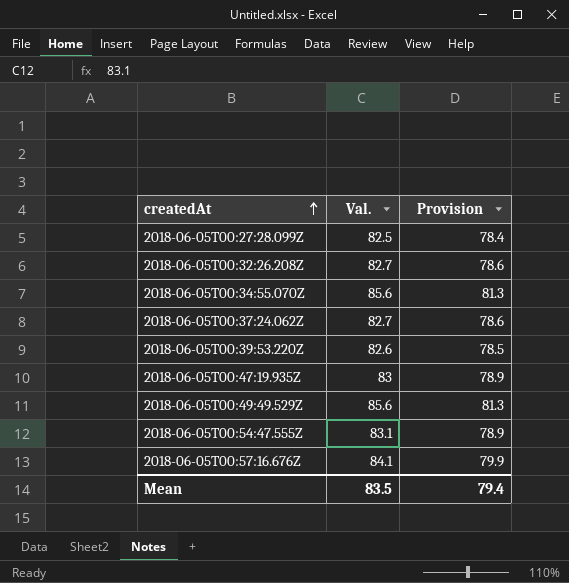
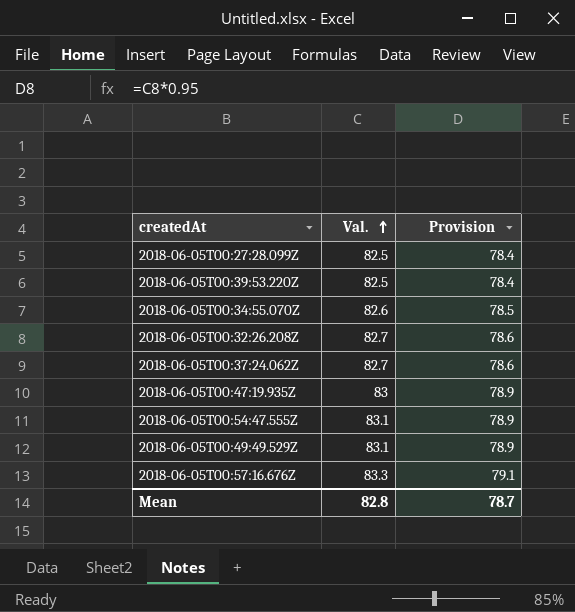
row order: createdAt ascending -> Val. ascending
2018-06-05T00:39:53.220Z | Val.: 82.6 -> 82.5
2018-06-05T00:39:53.220Z | Provision: 78.5 -> 78.4
2018-06-05T00:34:55.070Z | Val.: 85.6 -> 82.6
2018-06-05T00:34:55.070Z | Provision: 81.3 -> 78.5
2018-06-05T00:49:49.529Z | Val.: 85.6 -> 83.1
2018-06-05T00:49:49.529Z | Provision: 81.3 -> 78.9
2018-06-05T00:57:16.676Z | Val.: 84.1 -> 83.3
2018-06-05T00:57:16.676Z | Provision: 79.9 -> 79.1
Mean | Val.: 83.5 -> 82.8
Mean | Provision: 79.4 -> 78.7

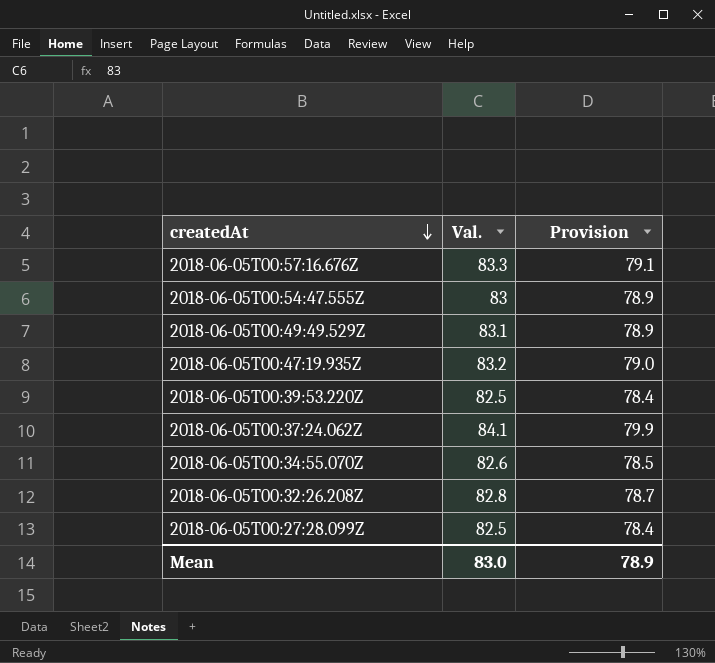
row order: Val. ascending -> createdAt descending
2018-06-05T00:54:47.555Z | Val.: 83.1 -> 83
2018-06-05T00:47:19.935Z | Val.: 83 -> 83.2
2018-06-05T00:47:19.935Z | Provision: 78.9 -> 79.0
2018-06-05T00:37:24.062Z | Val.: 82.7 -> 84.1
2018-06-05T00:37:24.062Z | Provision: 78.6 -> 79.9
2018-06-05T00:32:26.208Z | Val.: 82.7 -> 82.8
2018-06-05T00:32:26.208Z | Provision: 78.6 -> 78.7
Mean | Val.: 82.8 -> 83.0
Mean | Provision: 78.7 -> 78.9

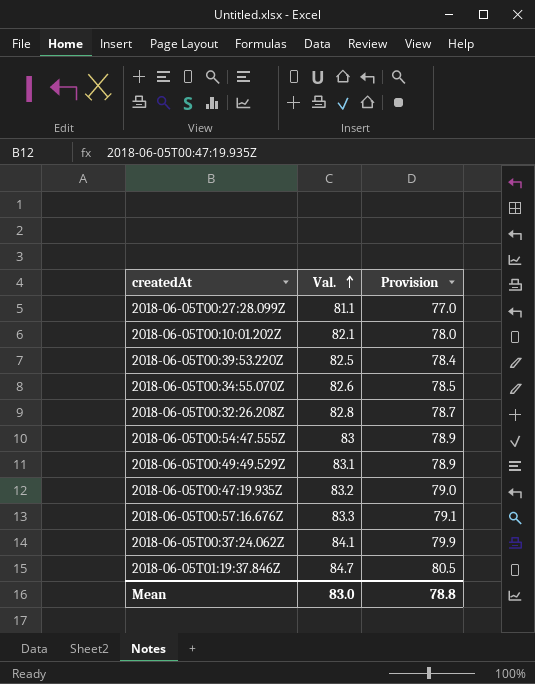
row order: createdAt descending -> Val. ascending
2018-06-05T00:27:28.099Z | Val.: 82.5 -> 81.1
2018-06-05T00:27:28.099Z | Provision: 78.4 -> 77.0
row 2018-06-05T00:10:01.202Z: none -> 82.1 | 78.0
row 2018-06-05T01:19:37.846Z: none -> 84.7 | 80.5
Mean | Provision: 78.9 -> 78.8

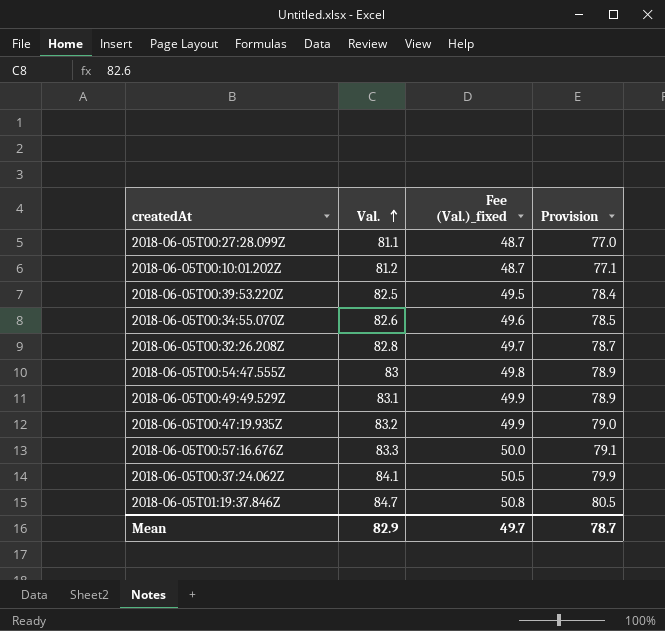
column Fee (Val.)_fixed | formula: none -> [Val.] * 0.6
2018-06-05T00:10:01.202Z | Val.: 82.1 -> 81.2
2018-06-05T00:10:01.202Z | Provision: 78.0 -> 77.1
Mean | Val.: 83.0 -> 82.9
Mean | Provision: 78.8 -> 78.7

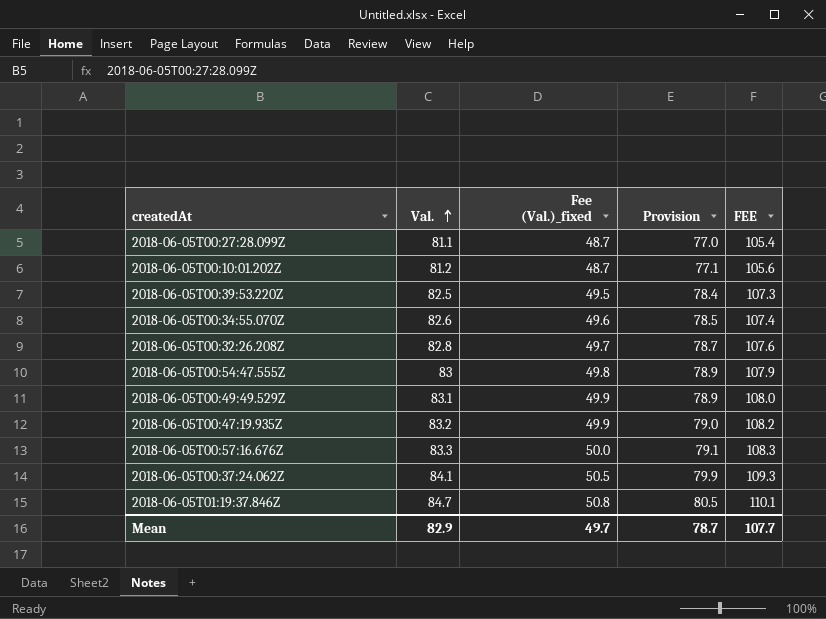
column FEE | formula: none -> [Val.] * 1.3

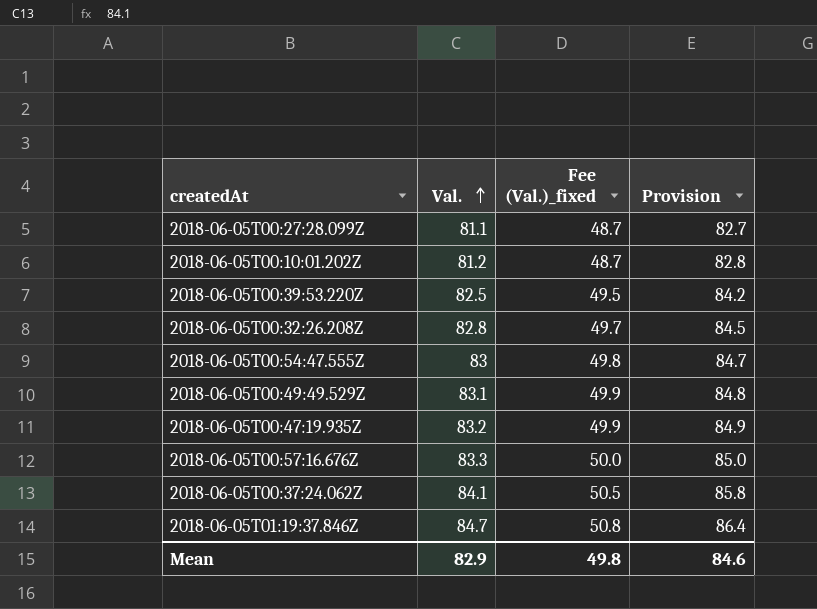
column FEE | formula: [Val.] * 1.3 -> none
column Provision | formula: [Val.] * 0.95 -> [Val.] * 1.02
row 2018-06-05T00:34:55.070Z: 82.6 | 49.6 | 78.5 | 107.4 -> none
Mean | Fee (Val.)_fixed: 49.7 -> 49.8
Mean | Provision: 78.7 -> 84.6

